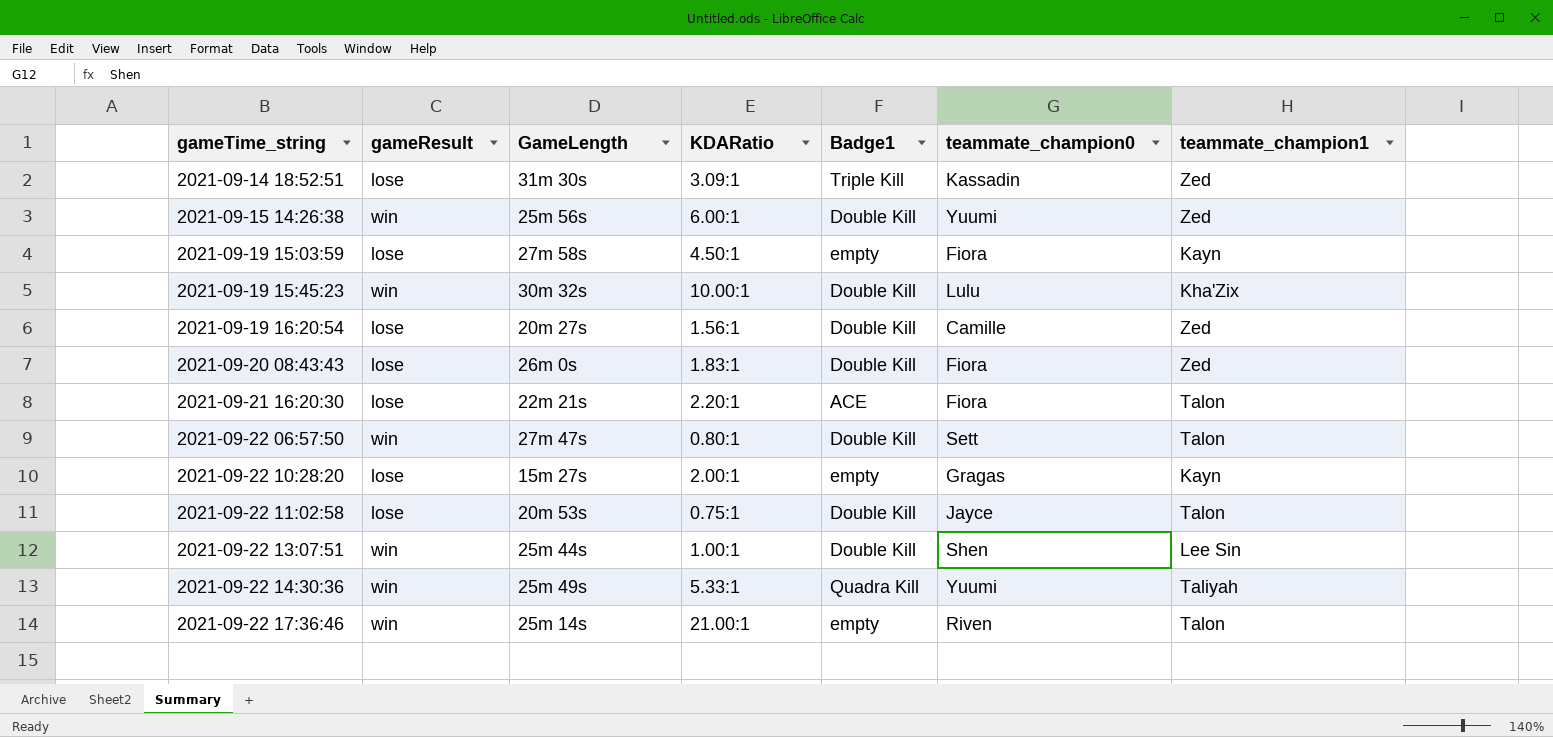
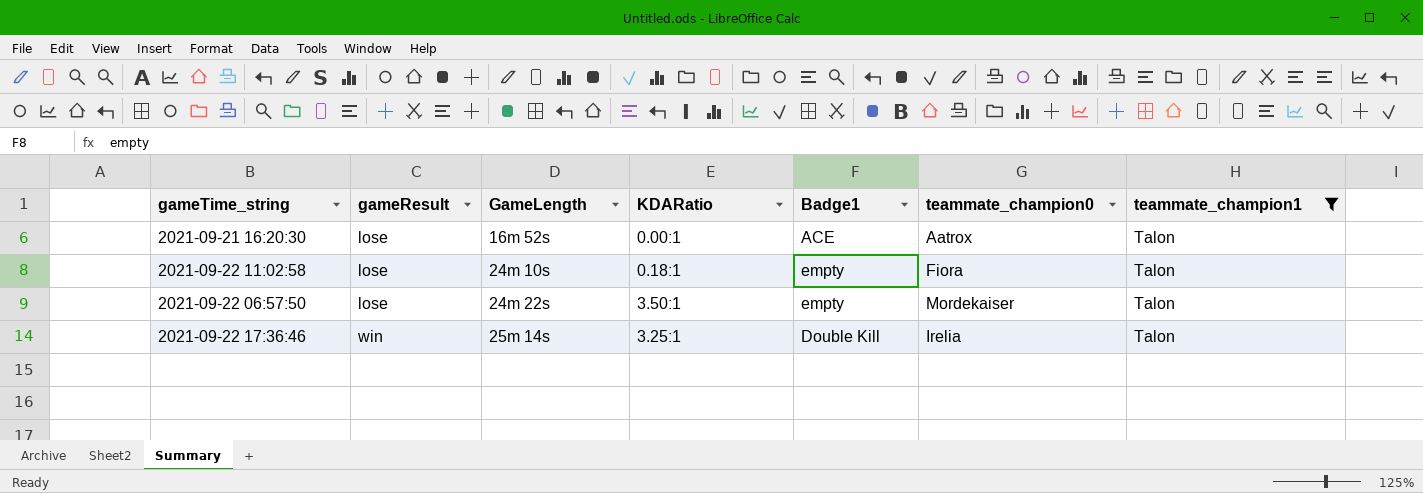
filter: none -> teammate_champion1 = Talon
row order: gameTime_string ascending -> gameResult ascending
2021-09-21 16:20:30 | GameLength: 22m 21s -> 16m 52s
2021-09-21 16:20:30 | KDARatio: 2.20:1 -> 0.00:1
2021-09-21 16:20:30 | teammate_champion0: Fiora -> Aatrox
2021-09-22 11:02:58 | GameLength: 20m 53s -> 24m 10s
2021-09-22 11:02:58 | KDARatio: 0.75:1 -> 0.18:1
2021-09-22 11:02:58 | Badge1: Double Kill -> empty
2021-09-22 11:02:58 | teammate_champion0: Jayce -> Fiora
2021-09-22 06:57:50 | gameResult: win -> lose
2021-09-22 06:57:50 | GameLength: 27m 47s -> 24m 22s
2021-09-22 06:57:50 | KDARatio: 0.80:1 -> 3.50:1
2021-09-22 06:57:50 | Badge1: Double Kill -> empty
2021-09-22 06:57:50 | teammate_champion0: Sett -> Mordekaiser
2021-09-22 17:36:46 | KDARatio: 21.00:1 -> 3.25:1
2021-09-22 17:36:46 | Badge1: empty -> Double Kill
2021-09-22 17:36:46 | teammate_champion0: Riven -> Irelia

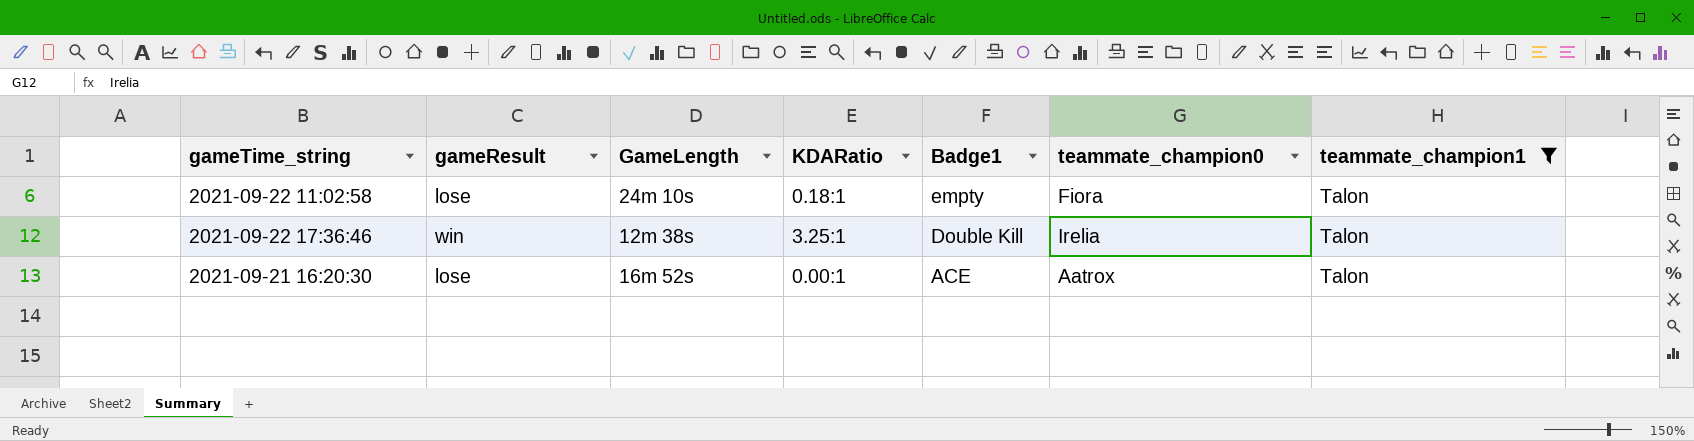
row order: gameResult ascending -> Badge1 descending
row 2021-09-22 06:57:50: lose | 24m 22s | 3.50:1 | empty | Mordekaiser | Talon -> none
2021-09-22 17:36:46 | GameLength: 25m 14s -> 12m 38s

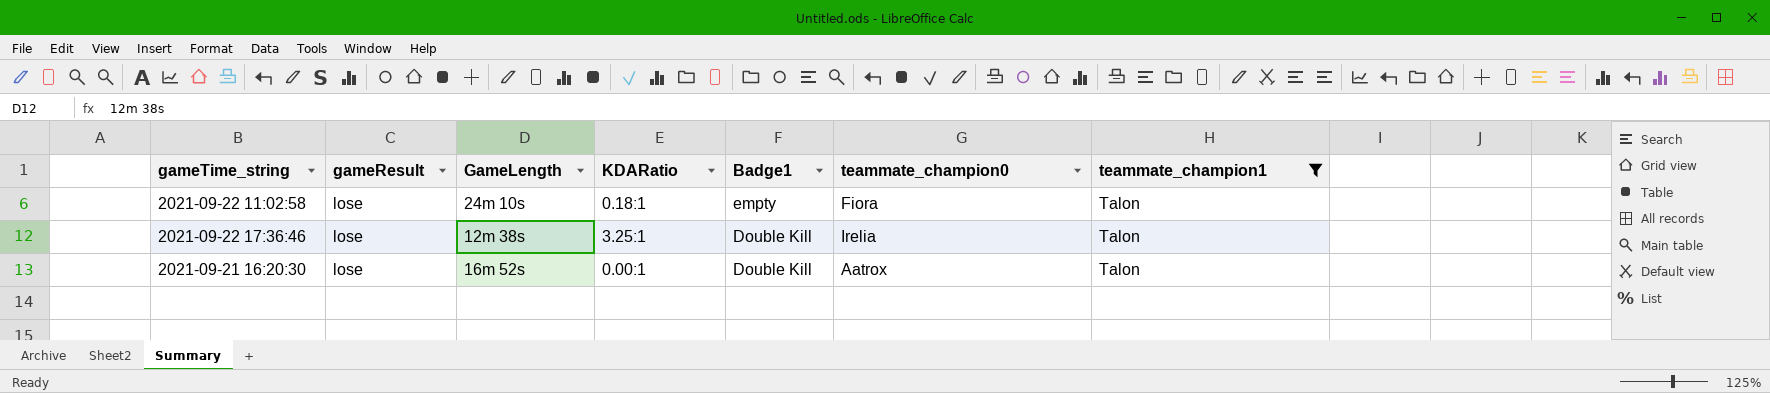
2021-09-22 17:36:46 | gameResult: win -> lose
2021-09-21 16:20:30 | Badge1: ACE -> Double Kill

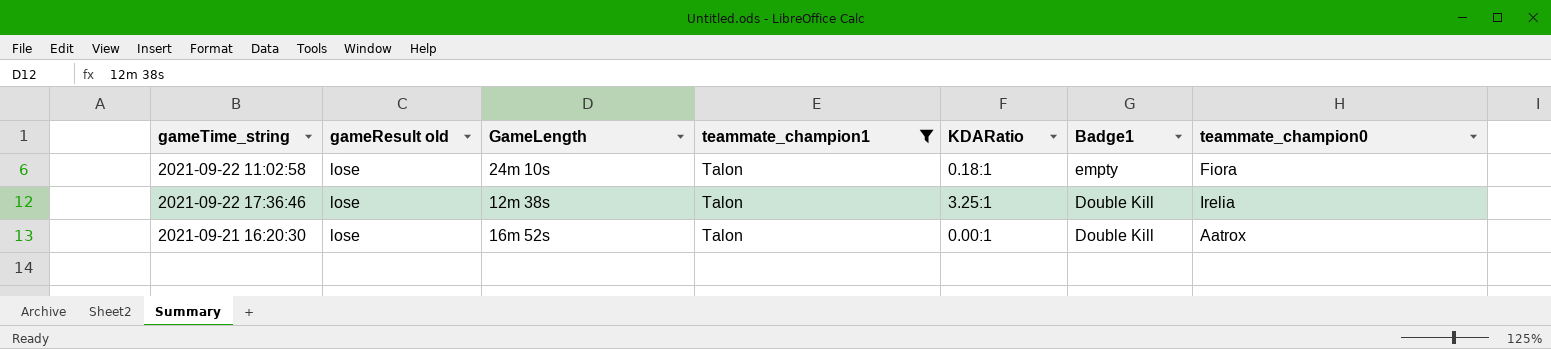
column name: gameResult -> gameResult old
column teammate_champion1 | position: 7 -> 4

